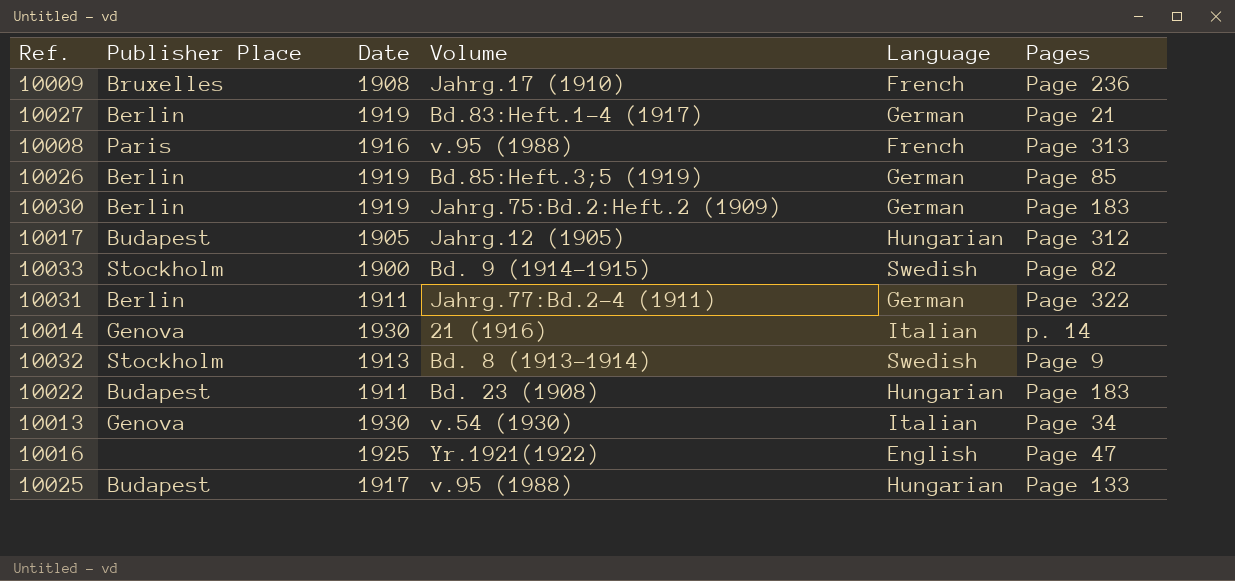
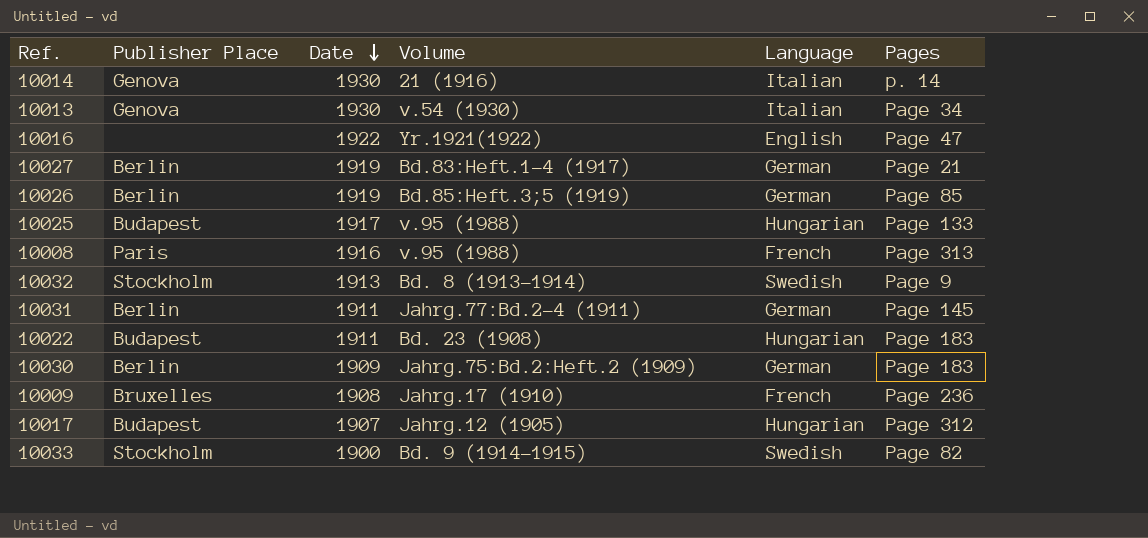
row order: none -> Date descending
10016 | Date: 1925 -> 1922
10031 | Pages: Page 322 -> Page 145
10030 | Date: 1919 -> 1909
10017 | Date: 1905 -> 1907

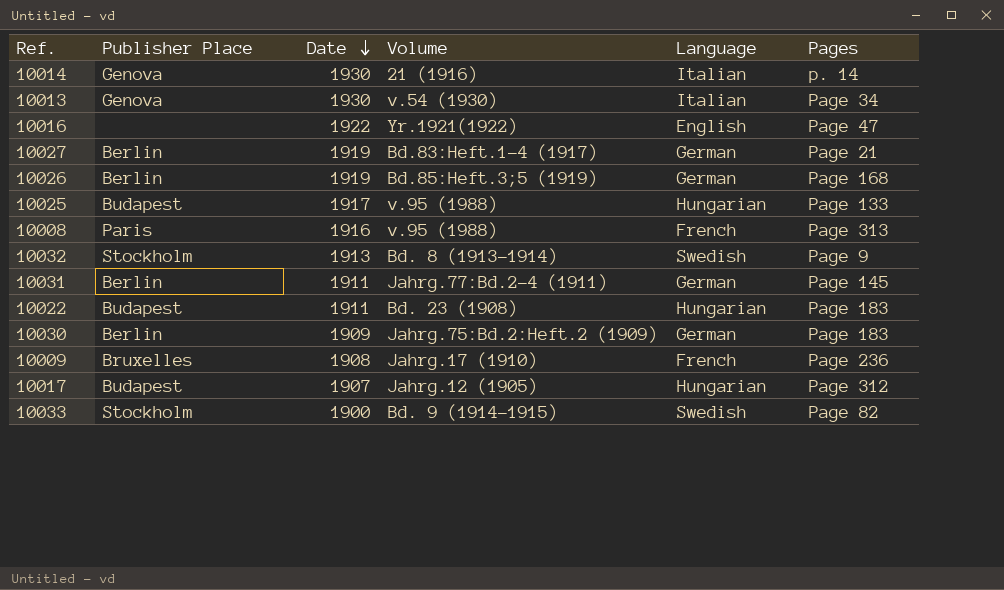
10026 | Pages: Page 85 -> Page 168

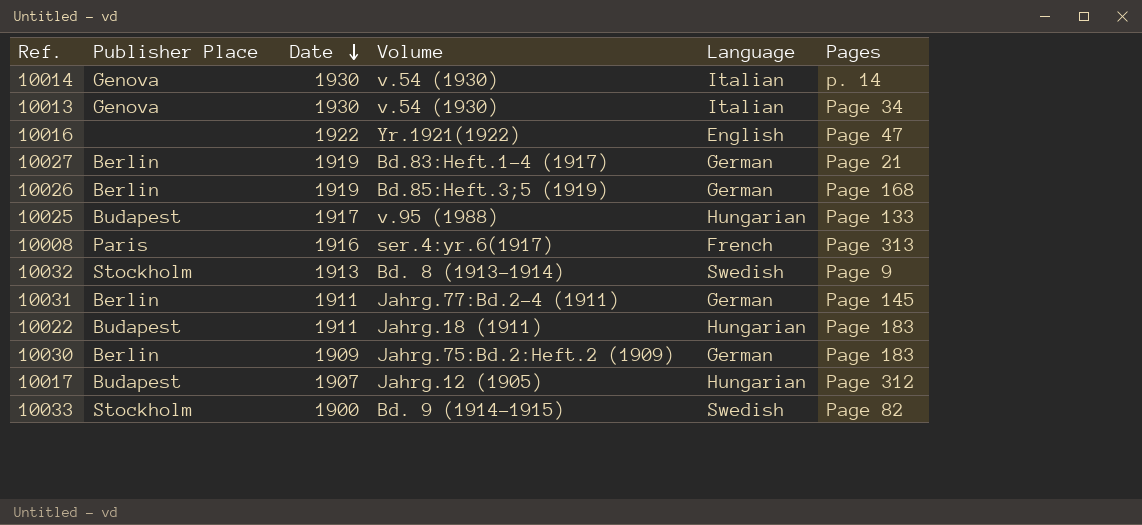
row 10009: Bruxelles | 1908 | Jahrg.17 (1910) | French | Page 236 -> none
10014 | Volume: 21 (1916) -> v.54 (1930)
10008 | Volume: v.95 (1988) -> ser.4:yr.6(1917)
10022 | Volume: Bd. 23 (1908) -> Jahrg.18 (1911)

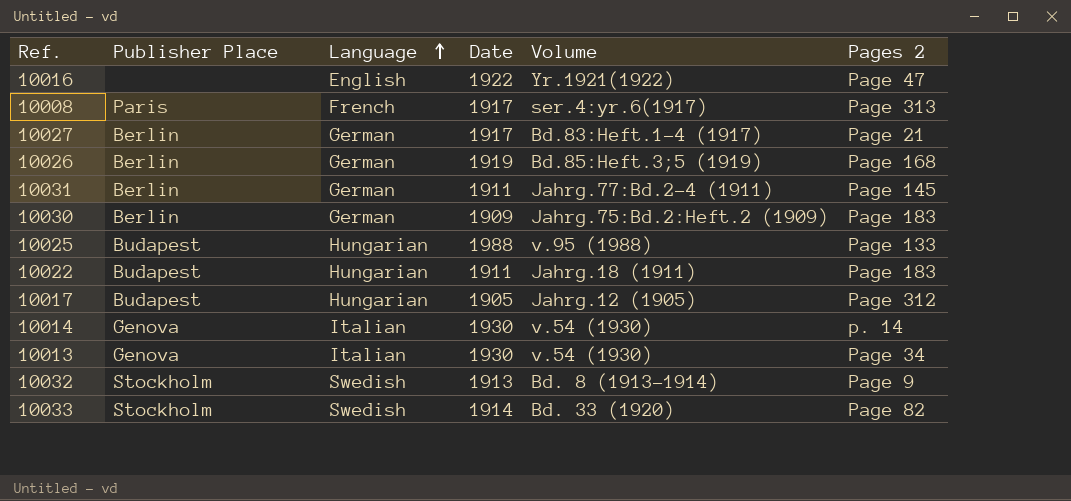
row order: Date descending -> Language ascending
column Language | position: 5 -> 3
column name: Pages -> Pages 2
10008 | Date: 1916 -> 1917
10027 | Date: 1919 -> 1917
10025 | Date: 1917 -> 1988
10017 | Date: 1907 -> 1905
10033 | Date: 1900 -> 1914
10033 | Volume: Bd. 9 (1914-1915) -> Bd. 33 (1920)

